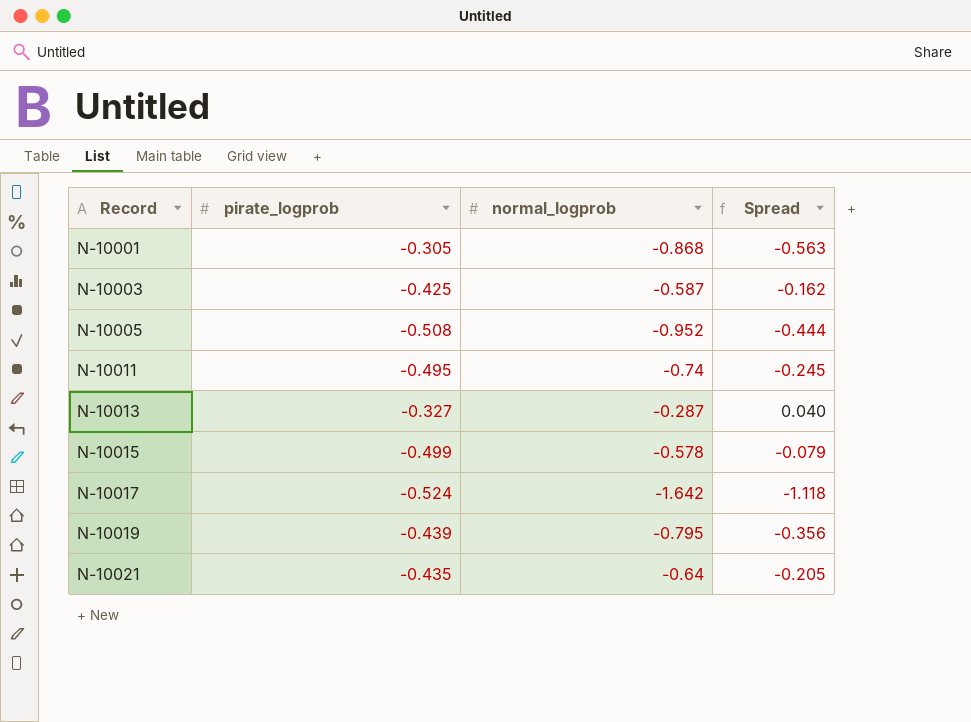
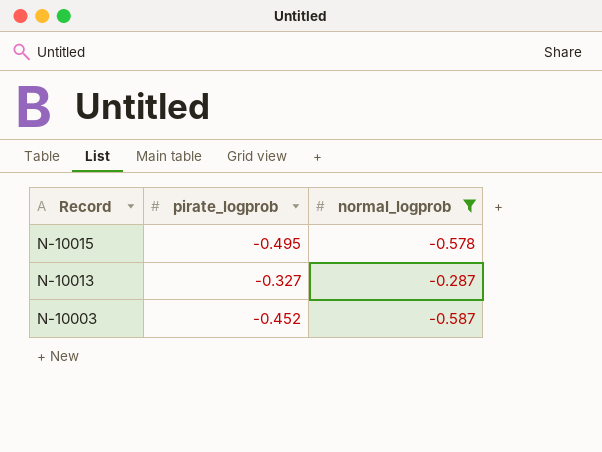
filter: none -> normal_logprob >= -0.587
row order: Record ascending -> Record descending
column Spread | formula: [normal_logprob] - [pirate_logprob] -> none
N-10015 | pirate_logprob: -0.499 -> -0.495
N-10003 | pirate_logprob: -0.425 -> -0.452

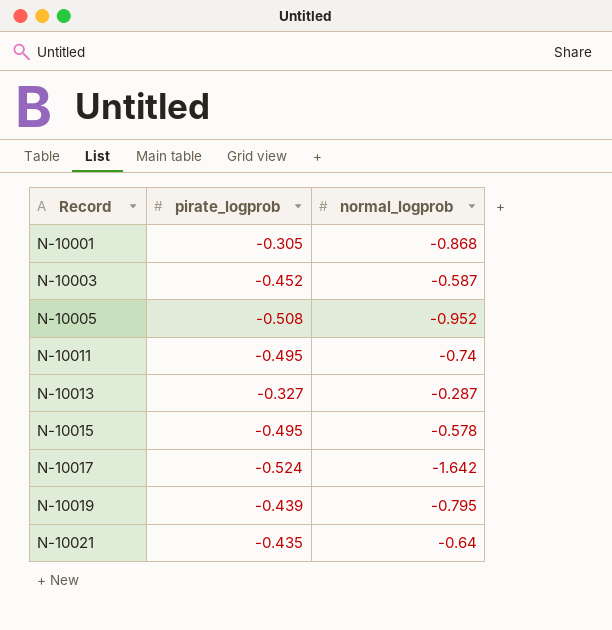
filter: normal_logprob >= -0.587 -> none
row order: Record descending -> Record ascending

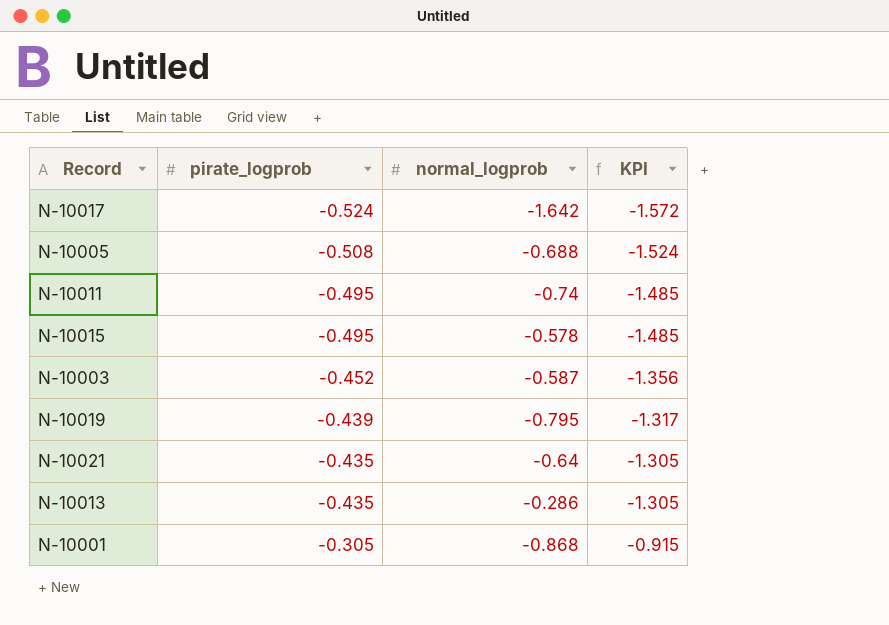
row order: Record ascending -> pirate_logprob ascending
column KPI | formula: none -> [pirate_logprob] * 3
N-10005 | normal_logprob: -0.952 -> -0.688
N-10013 | pirate_logprob: -0.327 -> -0.435
N-10013 | normal_logprob: -0.287 -> -0.286

